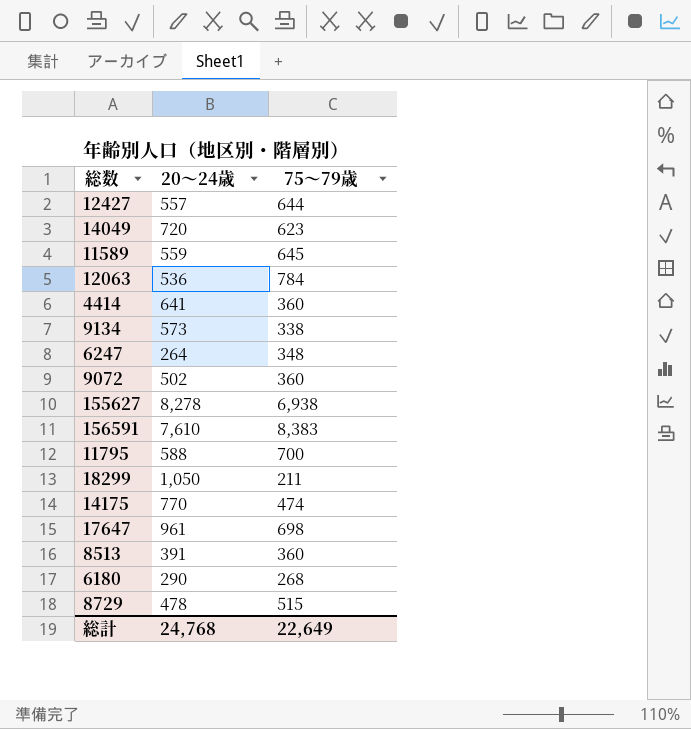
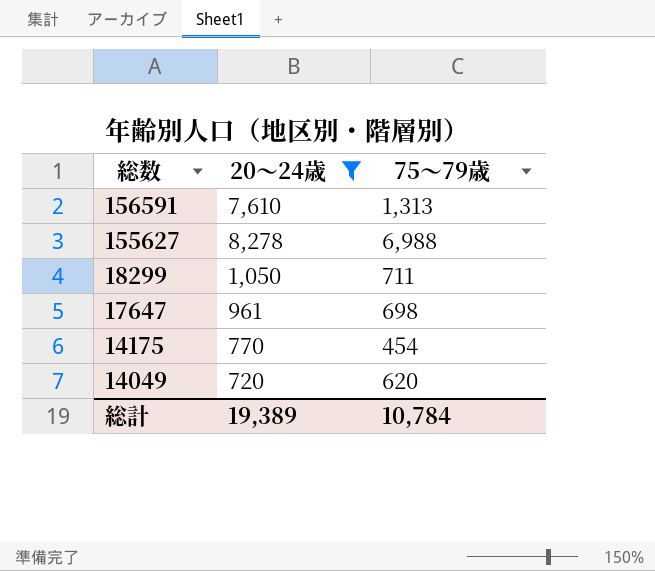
filter: none -> 20～24歳 >= 720
row order: none -> 総数 descending
156591 | 75～79歳: 8,383 -> 1,313
155627 | 75～79歳: 6,938 -> 6,988
18299 | 75～79歳: 211 -> 711
14175 | 75～79歳: 474 -> 454
14049 | 75～79歳: 623 -> 620
総計 | 20～24歳: 24,768 -> 19,389
総計 | 75～79歳: 22,649 -> 10,784

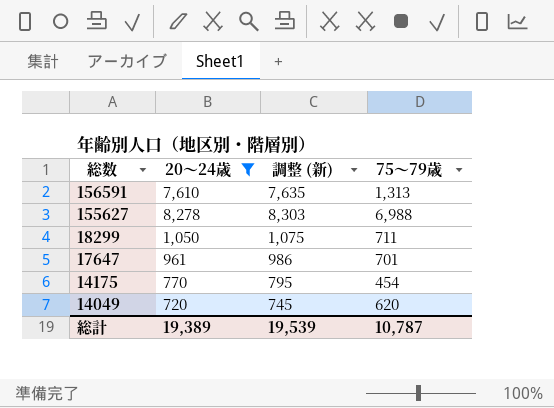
column 調整 (新) | formula: none -> [20～24歳] + 25
17647 | 75～79歳: 698 -> 701
総計 | 75～79歳: 10,784 -> 10,787

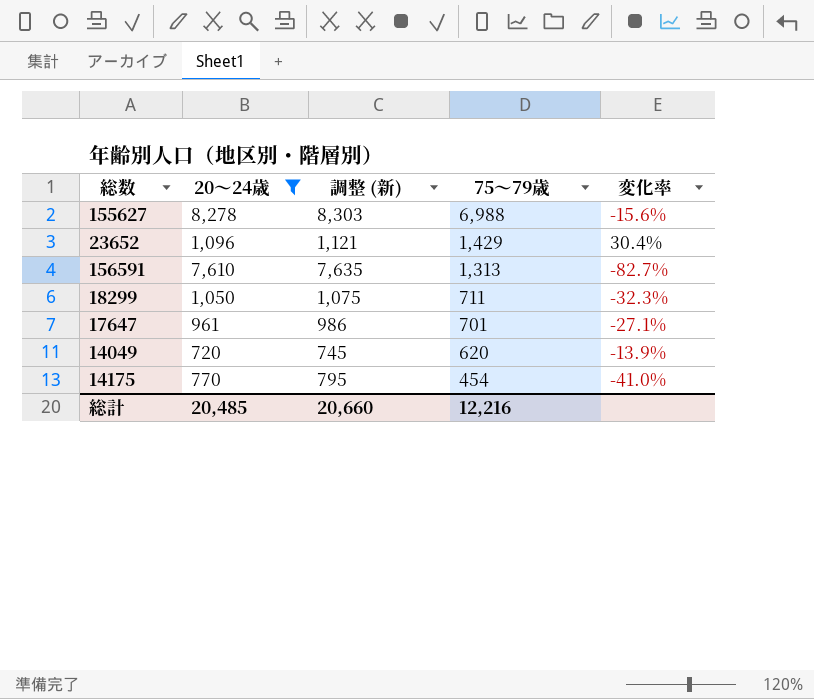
row order: 総数 descending -> 75～79歳 descending
column 変化率 | formula: none -> ([75～79歳] - [20～24歳]) / [20～24歳]
row 23652: none -> 1,096 | 1,121 | 1,429 | 30.4%
総計 | 20～24歳: 19,389 -> 20,485
総計 | 調整 (新): 19,539 -> 20,660
総計 | 75～79歳: 10,787 -> 12,216

